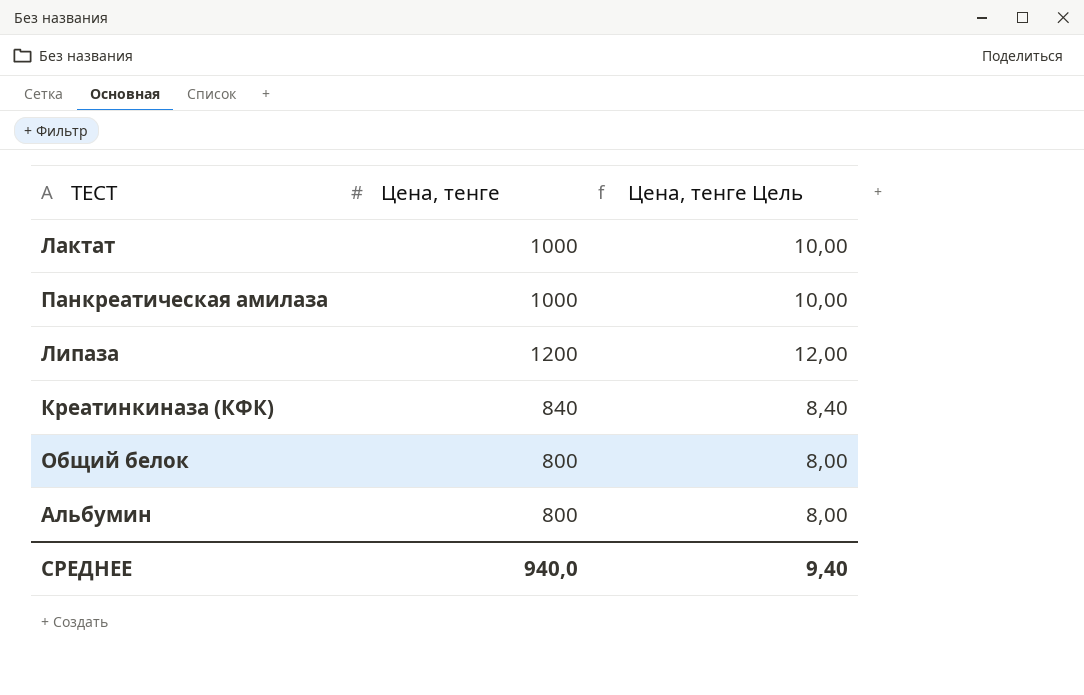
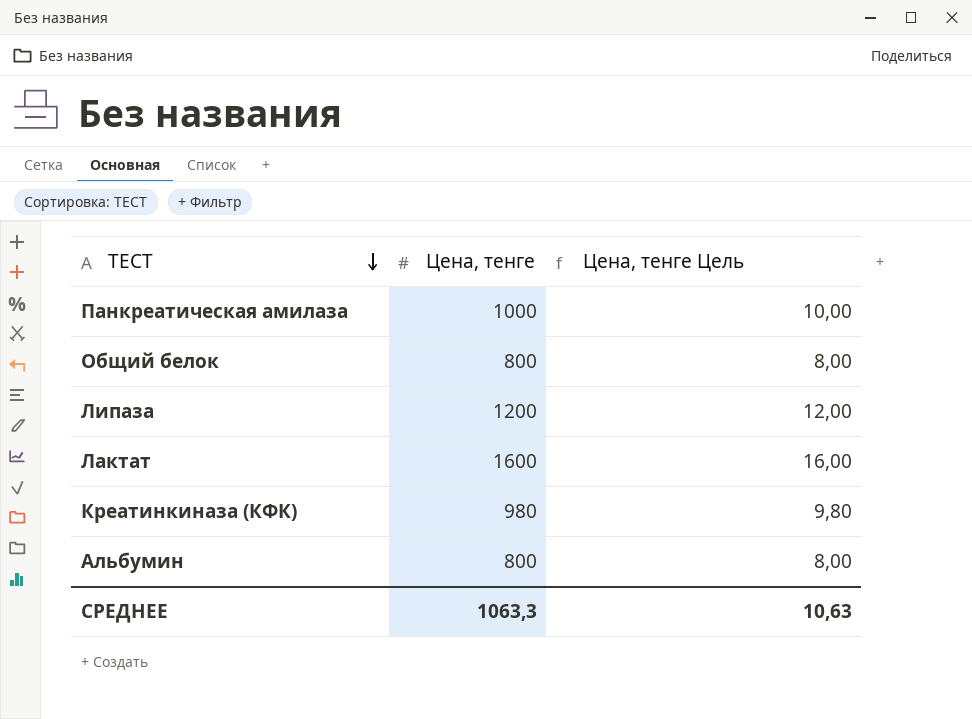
row order: none -> ТЕСТ descending
Лактат | Цена, тенге: 1000 -> 1600
Лактат | Цена, тенге Цель: 10,00 -> 16,00
Креатинкиназа (КФК) | Цена, тенге: 840 -> 980
Креатинкиназа (КФК) | Цена, тенге Цель: 8,40 -> 9,80
СРЕДНЕЕ | Цена, тенге: 940,0 -> 1063,3
СРЕДНЕЕ | Цена, тенге Цель: 9,40 -> 10,63

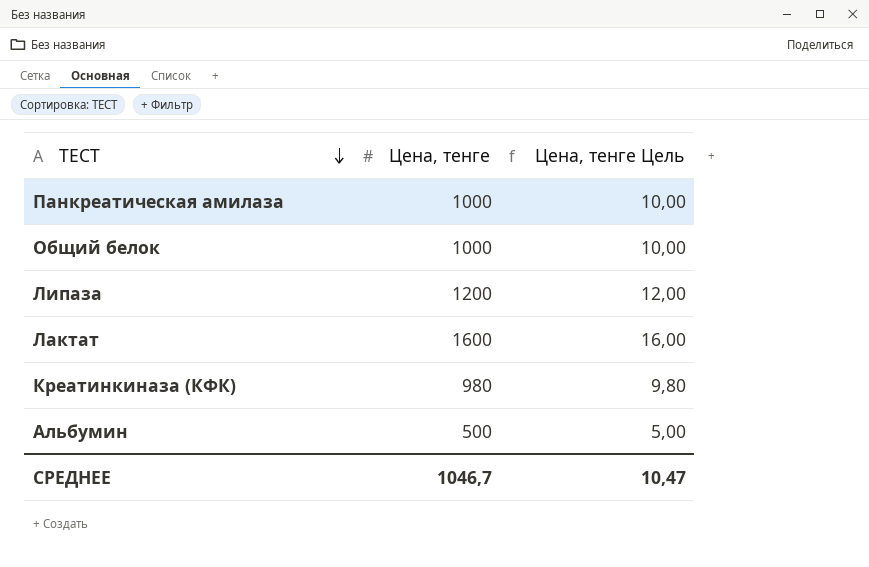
Общий белок | Цена, тенге: 800 -> 1000
Общий белок | Цена, тенге Цель: 8,00 -> 10,00
Альбумин | Цена, тенге: 800 -> 500
Альбумин | Цена, тенге Цель: 8,00 -> 5,00
СРЕДНЕЕ | Цена, тенге: 1063,3 -> 1046,7
СРЕДНЕЕ | Цена, тенге Цель: 10,63 -> 10,47

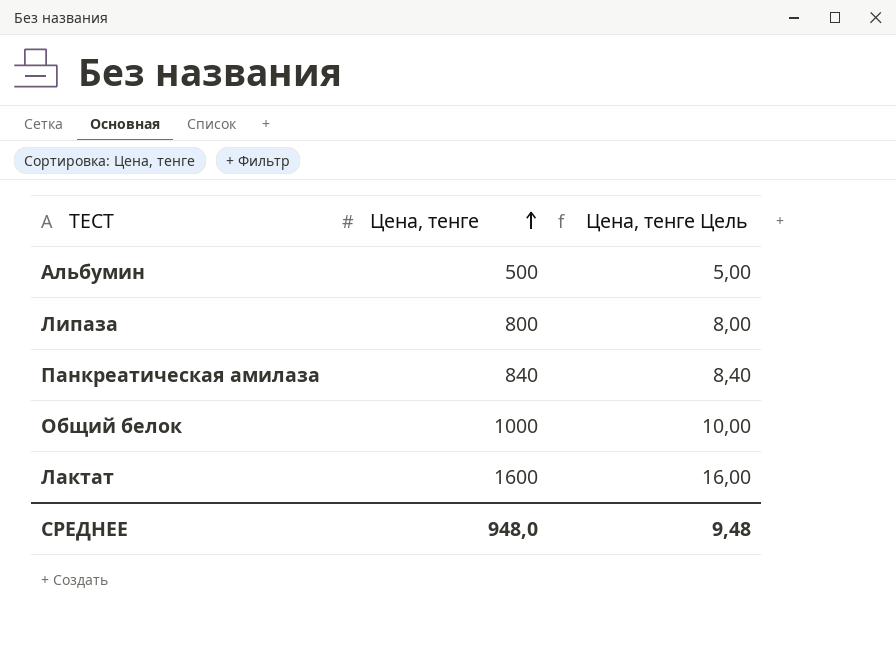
row order: ТЕСТ descending -> Цена, тенге ascending
row Креатинкиназа (КФК): 980 | 9,80 -> none
Липаза | Цена, тенге: 1200 -> 800
Липаза | Цена, тенге Цель: 12,00 -> 8,00
Панкреатическая амилаза | Цена, тенге: 1000 -> 840
Панкреатическая амилаза | Цена, тенге Цель: 10,00 -> 8,40
СРЕДНЕЕ | Цена, тенге: 1046,7 -> 948,0
СРЕДНЕЕ | Цена, тенге Цель: 10,47 -> 9,48

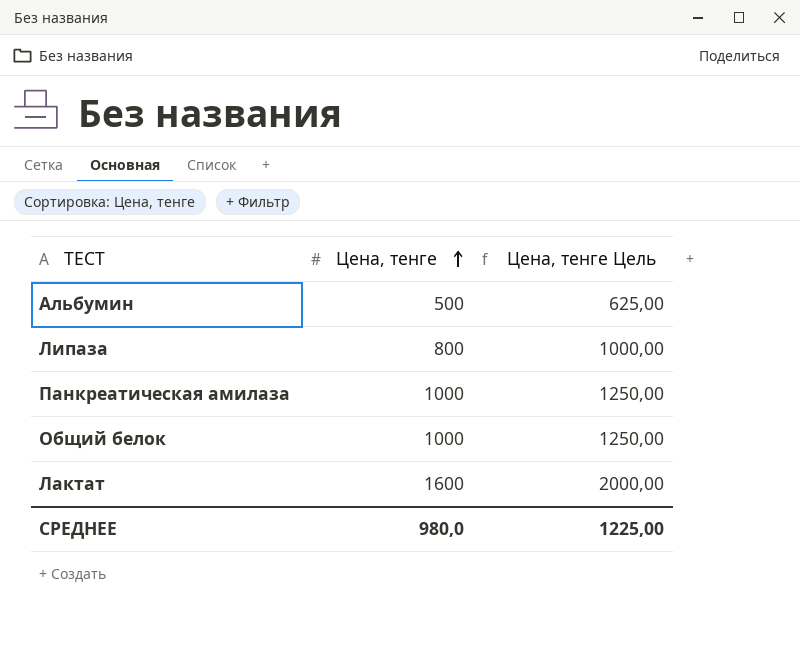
column Цена, тенге Цель | formula: [Цена, тенге] * 0,01 -> [Цена, тенге] * 1,25
Панкреатическая амилаза | Цена, тенге: 840 -> 1000
СРЕДНЕЕ | Цена, тенге: 948,0 -> 980,0
СРЕДНЕЕ | Цена, тенге Цель: 9,48 -> 1225,00

